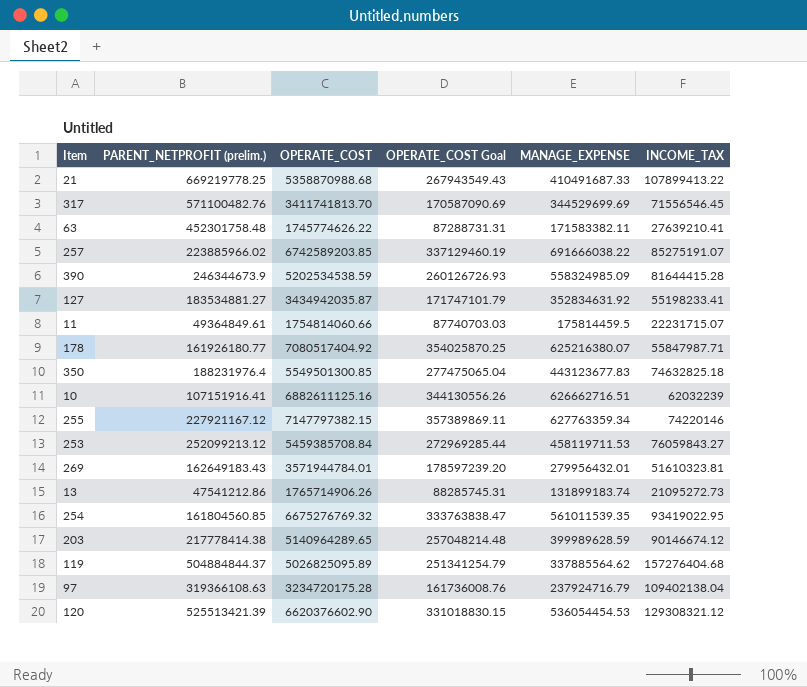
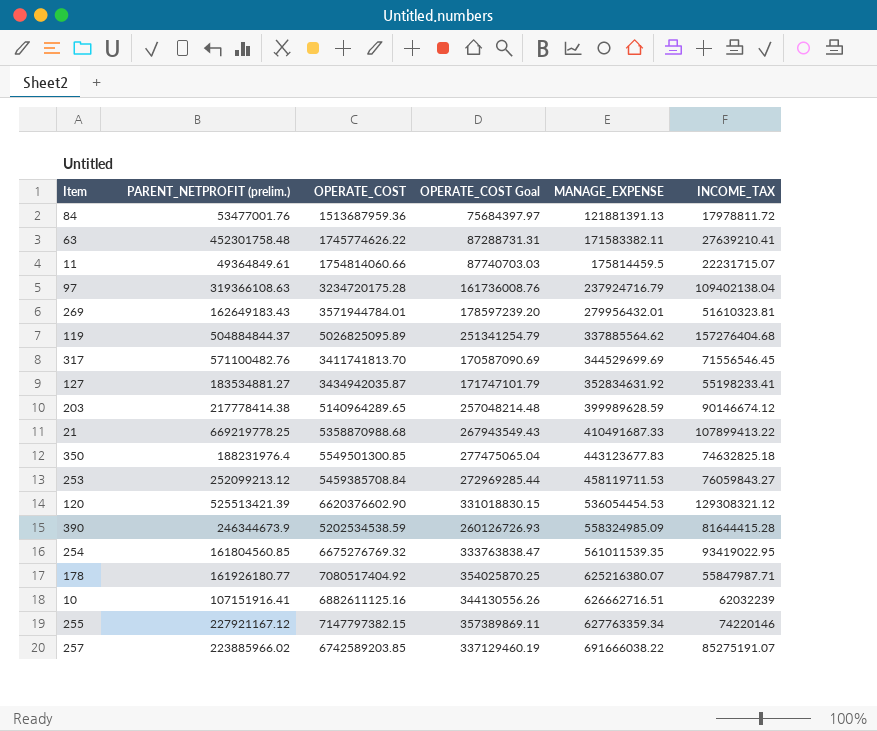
row order: none -> MANAGE_EXPENSE ascending
row 13: 47541212.86 | 1765714906.26 | 88285745.31 | 131899183.74 | 21095272.73 -> none
row 84: none -> 53477001.76 | 1513687959.36 | 75684397.97 | 121881391.13 | 17978811.72

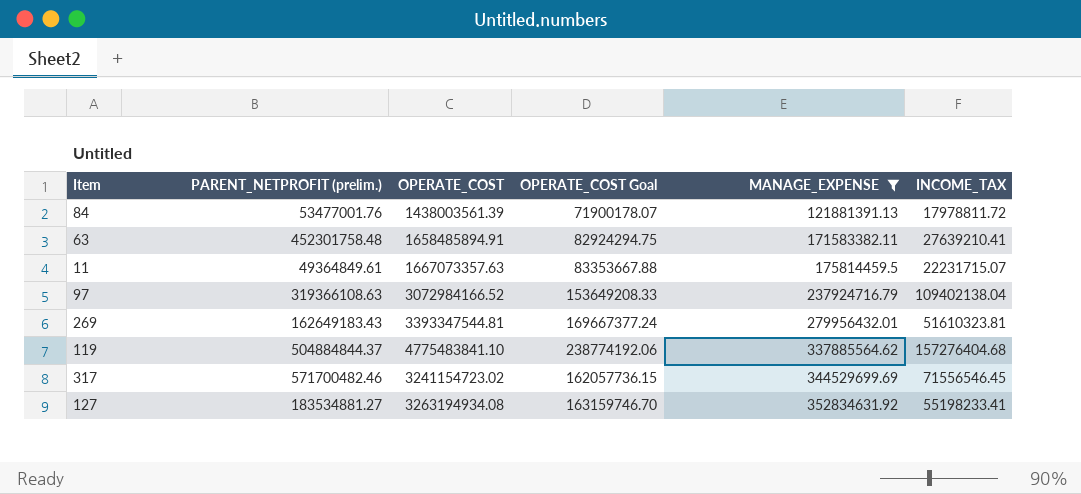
filter: none -> MANAGE_EXPENSE <= 352834631.92
84 | OPERATE_COST: 1513687959.36 -> 1438003561.39
84 | OPERATE_COST Goal: 75684397.97 -> 71900178.07
63 | OPERATE_COST: 1745774626.22 -> 1658485894.91
63 | OPERATE_COST Goal: 87288731.31 -> 82924294.75
11 | OPERATE_COST: 1754814060.66 -> 1667073357.63
11 | OPERATE_COST Goal: 87740703.03 -> 83353667.88
97 | OPERATE_COST: 3234720175.28 -> 3072984166.52
97 | OPERATE_COST Goal: 161736008.76 -> 153649208.33
269 | OPERATE_COST: 3571944784.01 -> 3393347544.81
269 | OPERATE_COST Goal: 178597239.20 -> 169667377.24
119 | OPERATE_COST: 5026825095.89 -> 4775483841.10
119 | OPERATE_COST Goal: 251341254.79 -> 238774192.06
317 | PARENT_NETPROFIT (prelim.): 571100482.76 -> 571700482.46
317 | OPERATE_COST: 3411741813.70 -> 3241154723.02
317 | OPERATE_COST Goal: 170587090.69 -> 162057736.15
127 | OPERATE_COST: 3434942035.87 -> 3263194934.08
127 | OPERATE_COST Goal: 171747101.79 -> 163159746.70

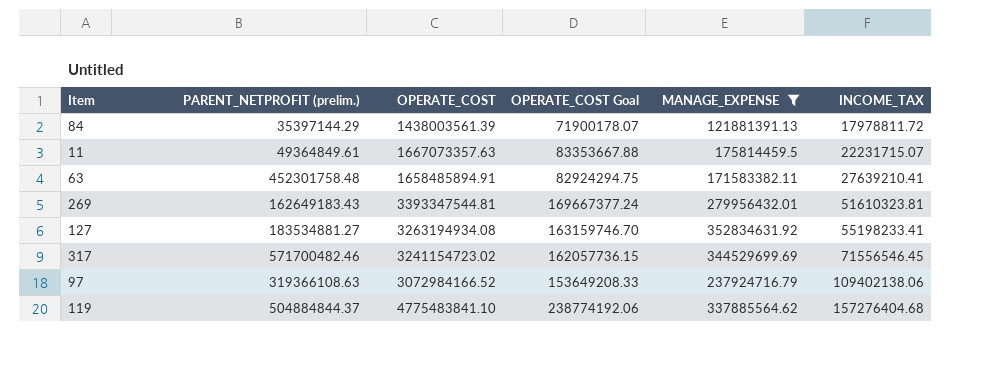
row order: MANAGE_EXPENSE ascending -> INCOME_TAX ascending
84 | PARENT_NETPROFIT (prelim.): 53477001.76 -> 35397144.29
97 | INCOME_TAX: 109402138.04 -> 109402138.06

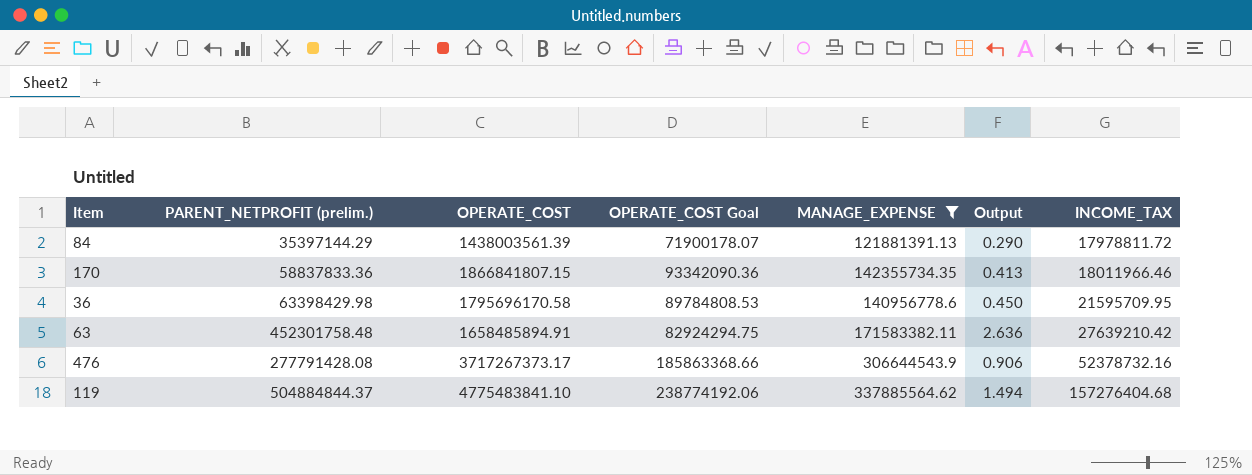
column Output | formula: none -> [PARENT_NETPROFIT (prelim.)] / [MANAGE_EXPENSE]
row 11: 49364849.61 | 1667073357.63 | 83353667.88 | 175814459.5 | 22231715.07 -> none
row 269: 162649183.43 | 3393347544.81 | 169667377.24 | 279956432.01 | 51610323.81 -> none
row 127: 183534881.27 | 3263194934.08 | 163159746.70 | 352834631.92 | 55198233.41 -> none
row 317: 571700482.46 | 3241154723.02 | 162057736.15 | 344529699.69 | 71556546.45 -> none
row 97: 319366108.63 | 3072984166.52 | 153649208.33 | 237924716.79 | 109402138.06 -> none
row 170: none -> 58837833.36 | 1866841807.15 | 93342090.36 | 142355734.35 | 0.413 | 18011966.46
row 36: none -> 63398429.98 | 1795696170.58 | 89784808.53 | 140956778.6 | 0.450 | 21595709.95
63 | INCOME_TAX: 27639210.41 -> 27639210.42
row 476: none -> 277791428.08 | 3717267373.17 | 185863368.66 | 306644543.9 | 0.906 | 52378732.16

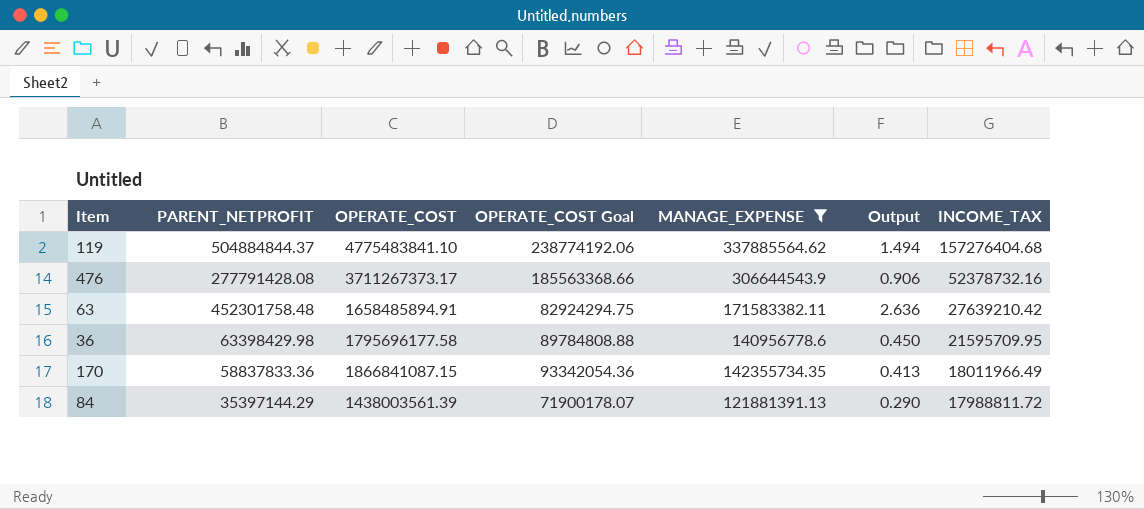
row order: INCOME_TAX ascending -> INCOME_TAX descending
column name: PARENT_NETPROFIT (prelim.) -> PARENT_NETPROFIT
476 | OPERATE_COST: 3717267373.17 -> 3711267373.17
476 | OPERATE_COST Goal: 185863368.66 -> 185563368.66
36 | OPERATE_COST: 1795696170.58 -> 1795696177.58
36 | OPERATE_COST Goal: 89784808.53 -> 89784808.88
170 | OPERATE_COST: 1866841807.15 -> 1866841087.15
170 | OPERATE_COST Goal: 93342090.36 -> 93342054.36
170 | INCOME_TAX: 18011966.46 -> 18011966.49
84 | INCOME_TAX: 17978811.72 -> 17988811.72

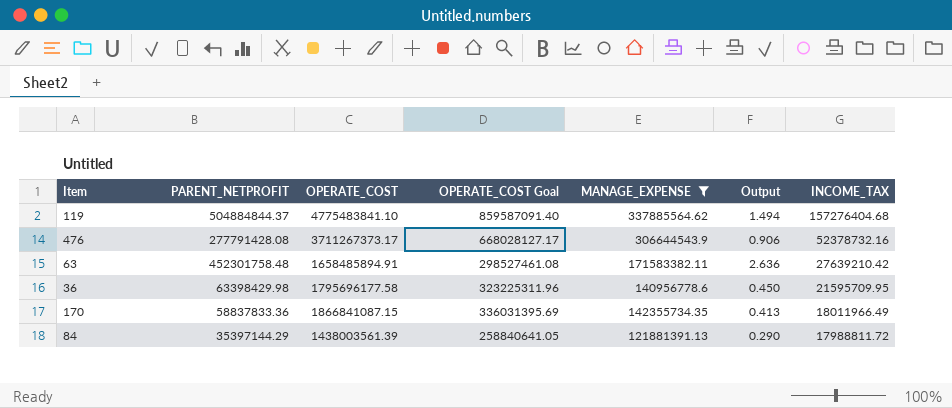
column OPERATE_COST Goal | formula: [OPERATE_COST] * 0.05 -> [OPERATE_COST] * 0.18

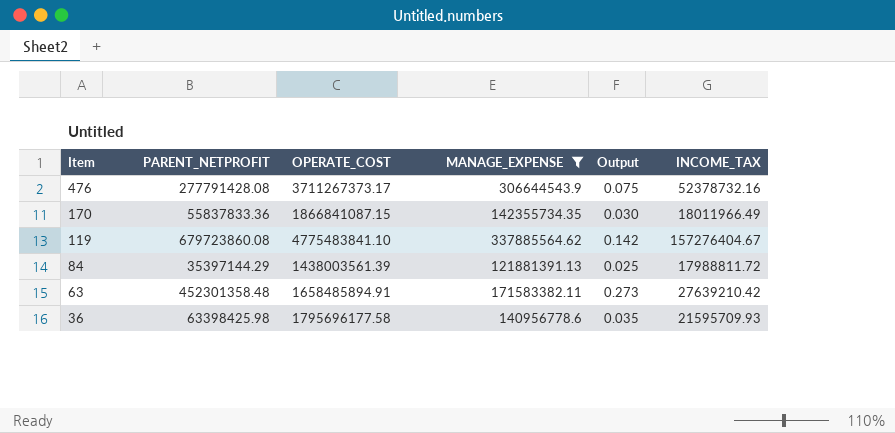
row order: INCOME_TAX descending -> Item descending
column OPERATE_COST Goal | formula: [OPERATE_COST] * 0.18 -> none
column Output | formula: [PARENT_NETPROFIT] / [MANAGE_EXPENSE] -> [PARENT_NETPROFIT] / [OPERATE_COST]
170 | PARENT_NETPROFIT: 58837833.36 -> 55837833.36
119 | PARENT_NETPROFIT: 504884844.37 -> 679723860.08
119 | INCOME_TAX: 157276404.68 -> 157276404.67
63 | PARENT_NETPROFIT: 452301758.48 -> 452301358.48
36 | PARENT_NETPROFIT: 63398429.98 -> 63398425.98
36 | INCOME_TAX: 21595709.95 -> 21595709.93

